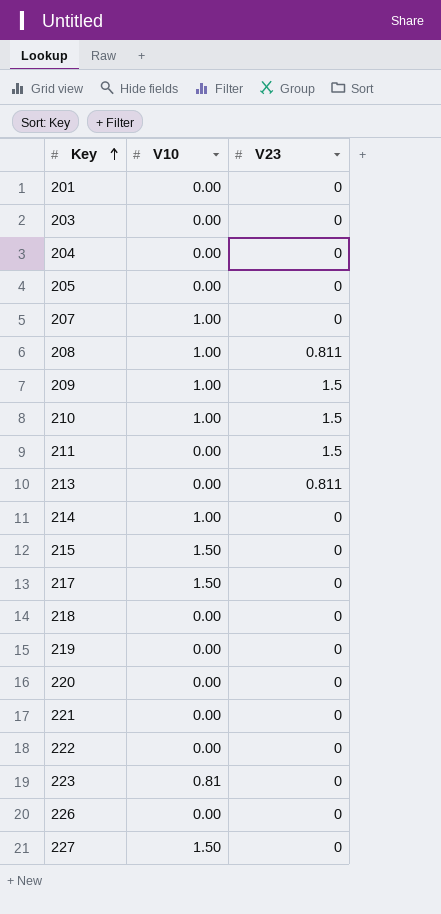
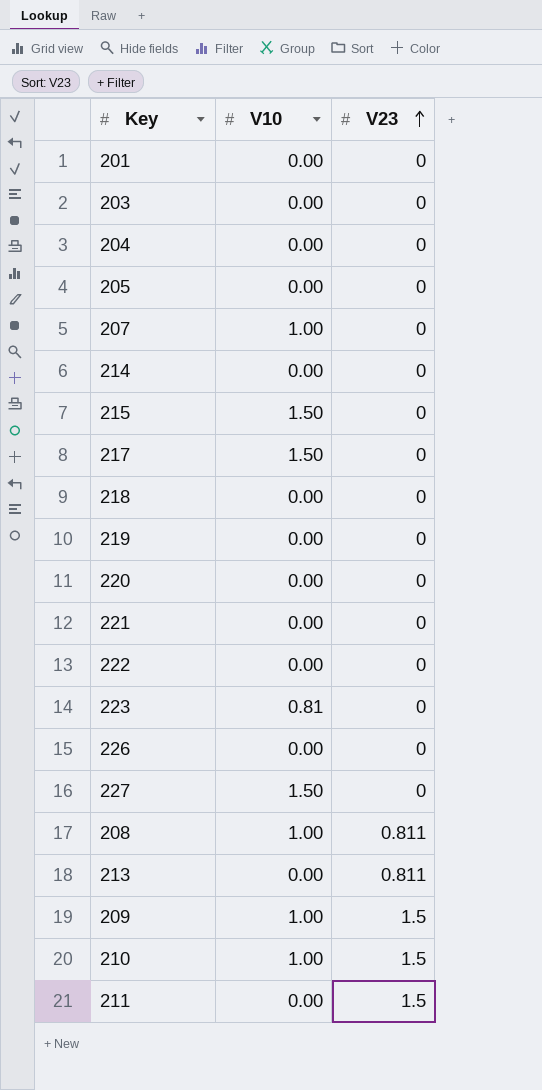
row order: Key ascending -> V23 ascending
214 | V10: 1.00 -> 0.00

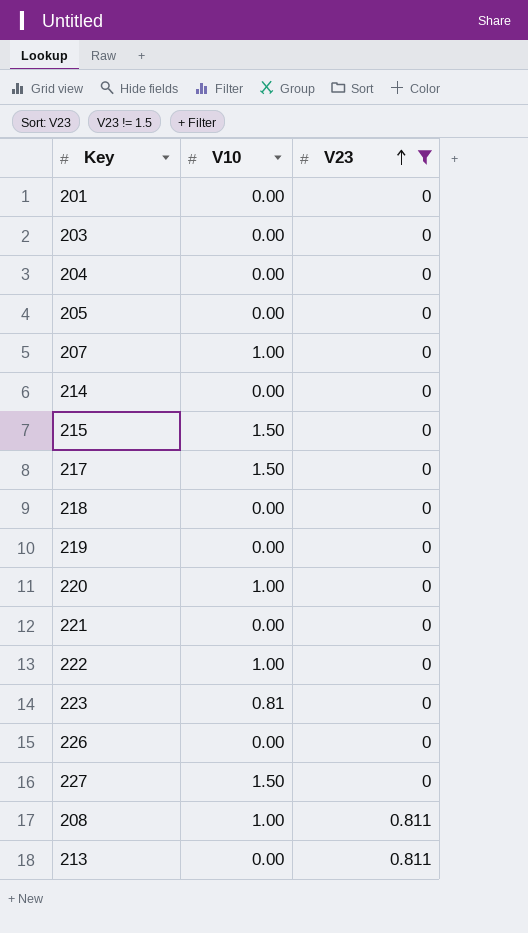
filter: none -> V23 != 1.5
220 | V10: 0.00 -> 1.00
222 | V10: 0.00 -> 1.00

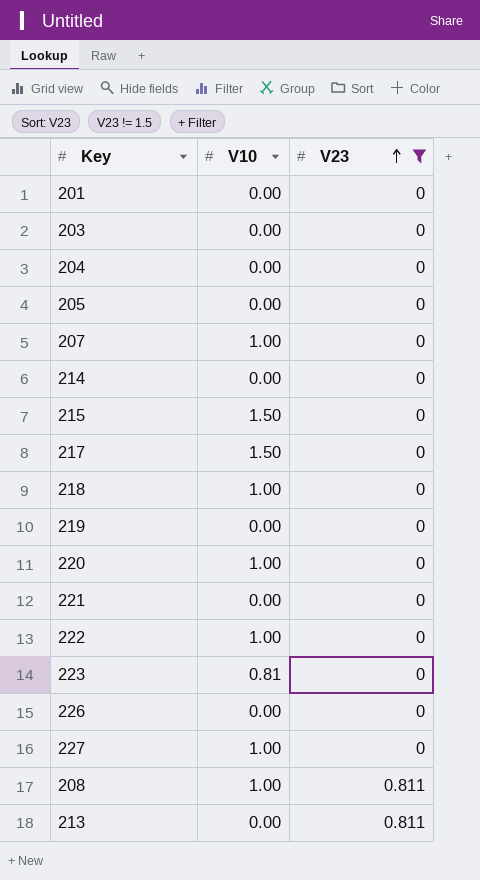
218 | V10: 0.00 -> 1.00
227 | V10: 1.50 -> 1.00

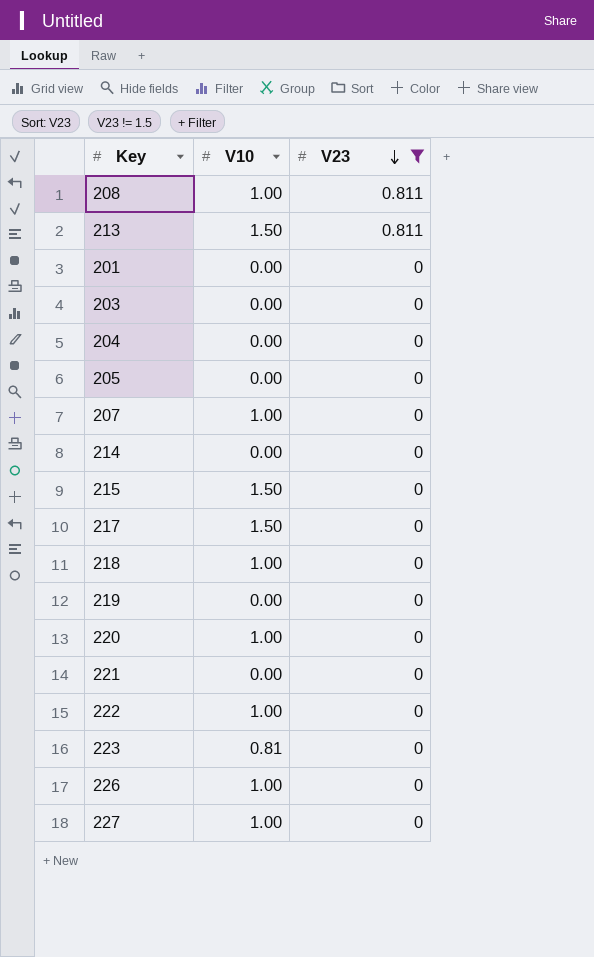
row order: V23 ascending -> V23 descending
213 | V10: 0.00 -> 1.50
226 | V10: 0.00 -> 1.00

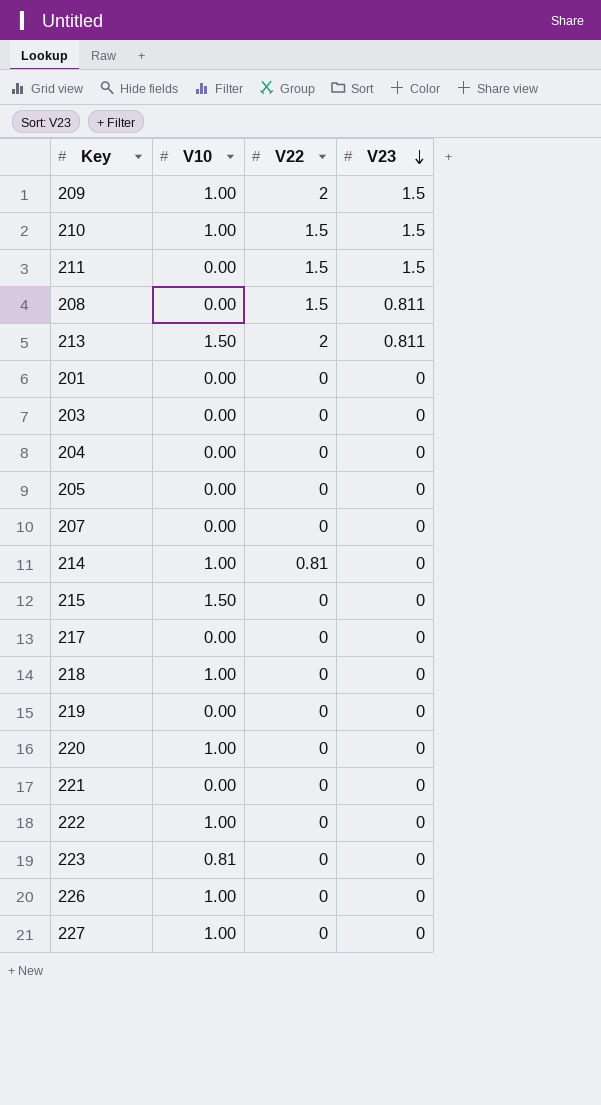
filter: V23 != 1.5 -> none
column V22 | position: none -> 3
208 | V10: 1.00 -> 0.00
207 | V10: 1.00 -> 0.00
214 | V10: 0.00 -> 1.00
217 | V10: 1.50 -> 0.00

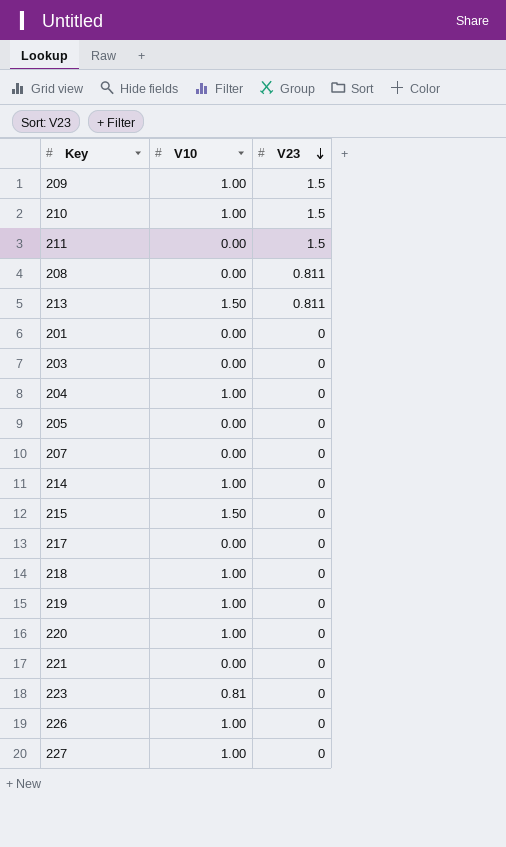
column V22 | position: 3 -> none
row 222: 1.00 | 0 | 0 -> none
204 | V10: 0.00 -> 1.00
219 | V10: 0.00 -> 1.00

